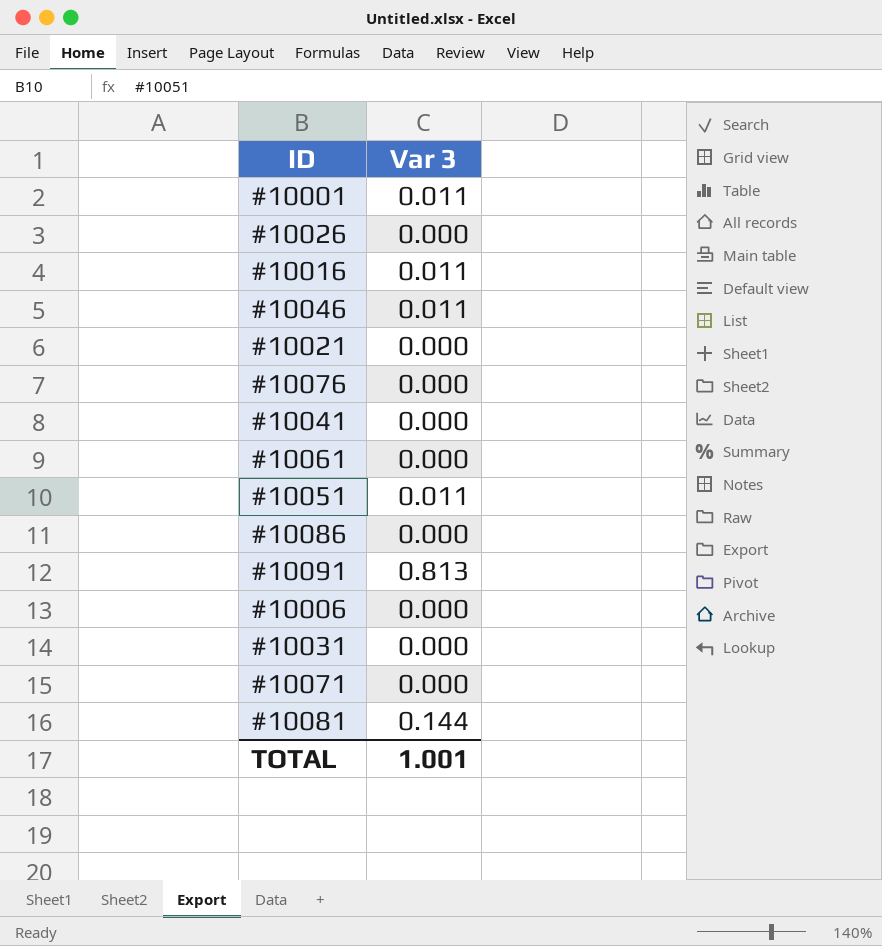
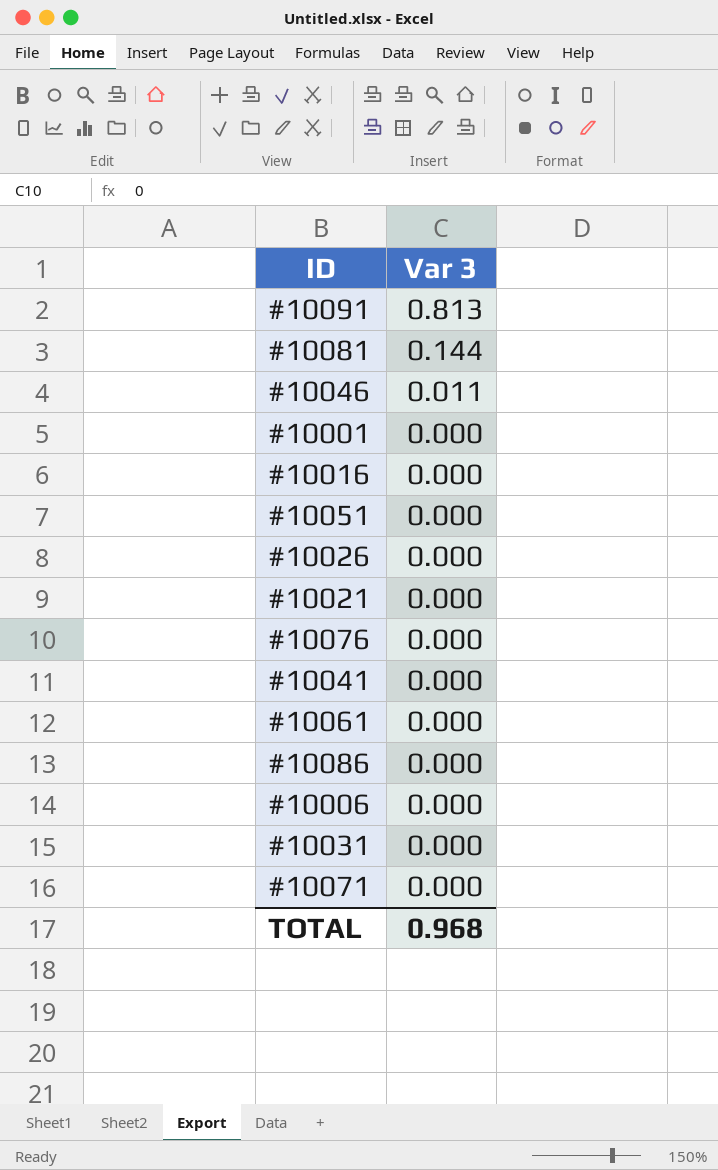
row order: none -> Var 3 descending
#10001 | Var 3: 0.011 -> 0.000
#10016 | Var 3: 0.011 -> 0.000
#10051 | Var 3: 0.011 -> 0.000
TOTAL | Var 3: 1.001 -> 0.968

